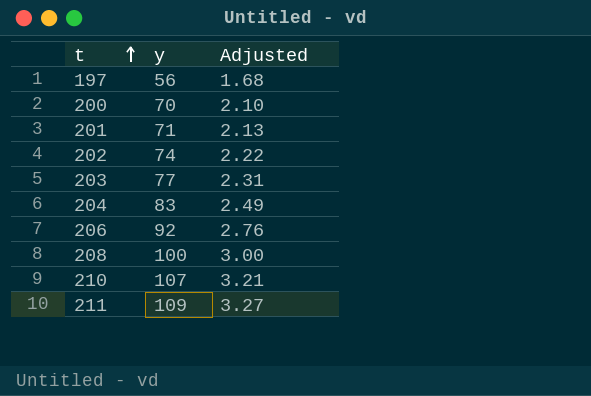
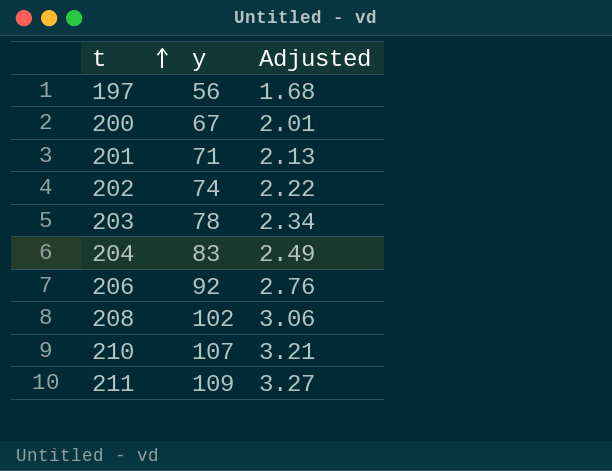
200 | y: 70 -> 67
200 | Adjusted: 2.10 -> 2.01
203 | y: 77 -> 78
203 | Adjusted: 2.31 -> 2.34
208 | y: 100 -> 102
208 | Adjusted: 3.00 -> 3.06

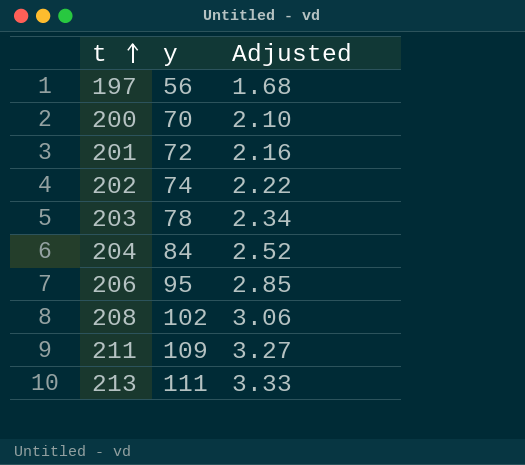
row 210: 107 | 3.21 -> none
200 | y: 67 -> 70
200 | Adjusted: 2.01 -> 2.10
201 | y: 71 -> 72
201 | Adjusted: 2.13 -> 2.16
204 | y: 83 -> 84
204 | Adjusted: 2.49 -> 2.52
206 | y: 92 -> 95
206 | Adjusted: 2.76 -> 2.85
row 213: none -> 111 | 3.33

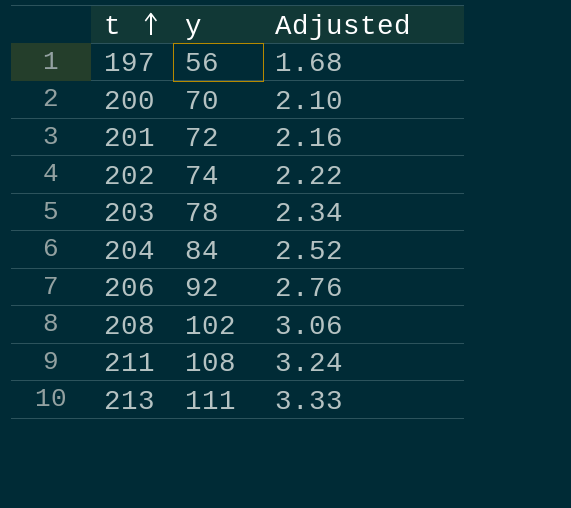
206 | y: 95 -> 92
206 | Adjusted: 2.85 -> 2.76
211 | y: 109 -> 108
211 | Adjusted: 3.27 -> 3.24

